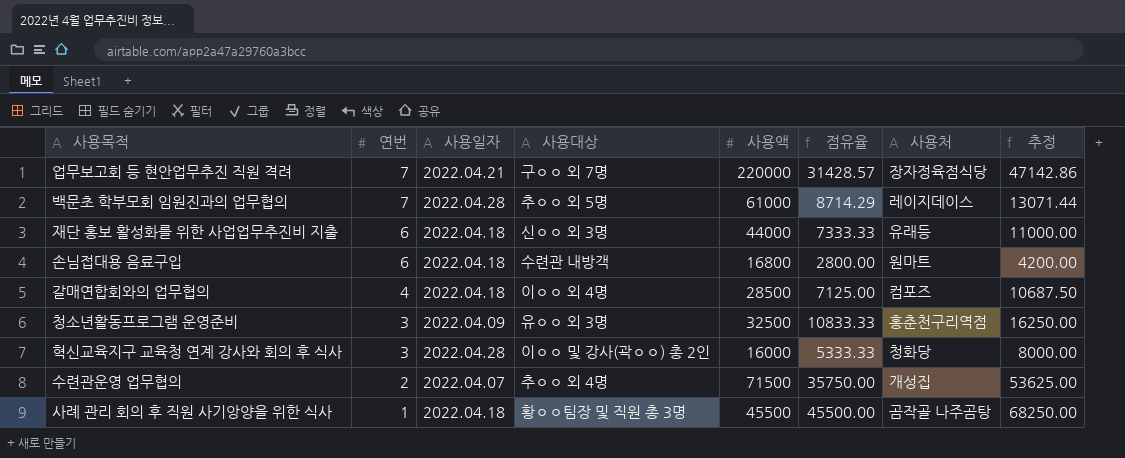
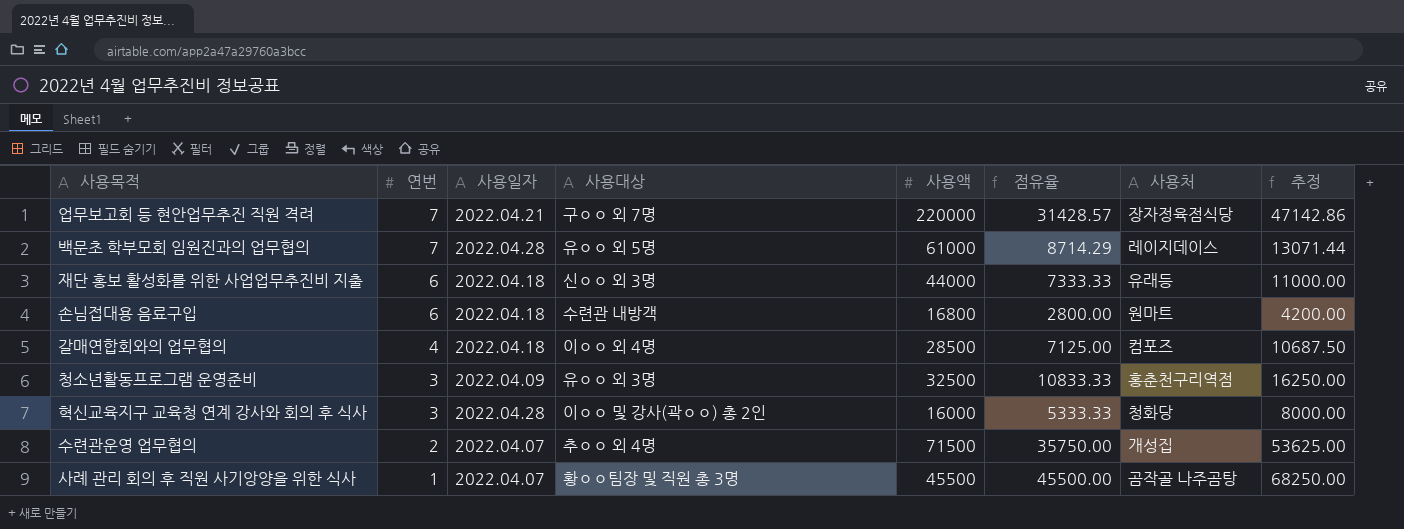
백문초 학부모회 임원진과의 업무협의 | 사용대상: 추ㅇㅇ 외 5명 -> 유ㅇㅇ 외 5명
사례 관리 회의 후 직원 사기앙양을 위한 식사 | 사용일자: 2022.04.18 -> 2022.04.07

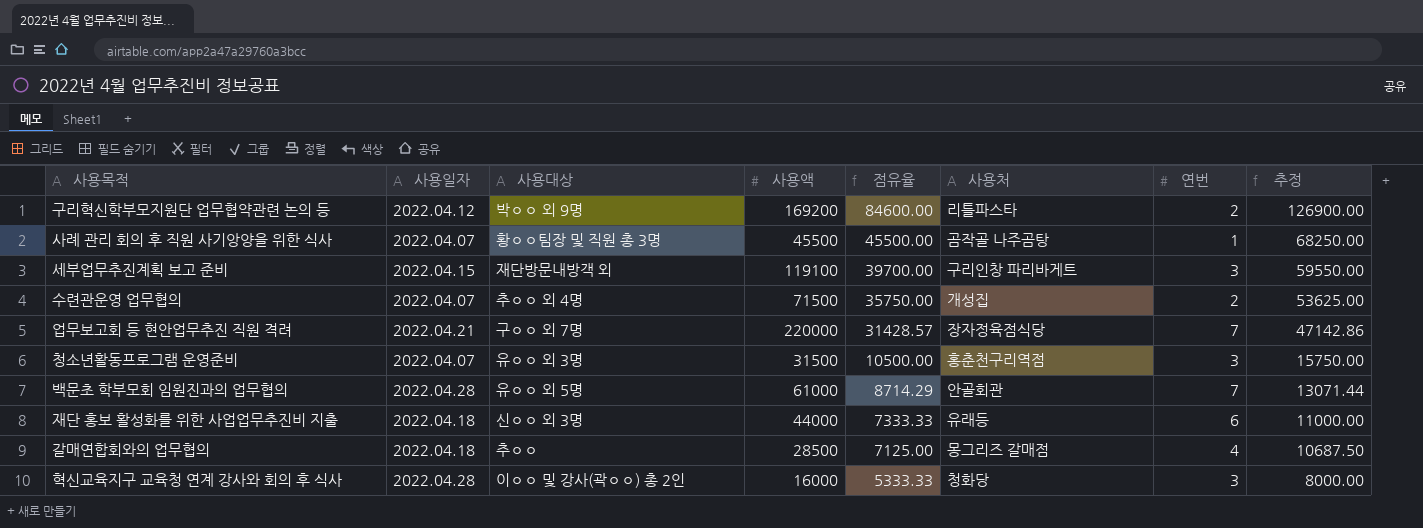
row order: 연번 descending -> 점유율 descending
column 연번 | position: 2 -> 7
row 손님접대용 음료구입: 6 | 2022.04.18 | 수련관 내방객 | 16800 | 2800.00 | 원마트 | 4200.00 -> none
row 구리혁신학부모지원단 업무협약관련 논의 등: none -> 2022.04.12 | 박ㅇㅇ 외 9명 | 169200 | 84600.00 | 리틀파스타 | 2 | 126900.00
row 세부업무추진계획 보고 준비: none -> 2022.04.15 | 재단방문내방객 외 | 119100 | 39700.00 | 구리인창 파리바게트 | 3 | 59550.00
청소년활동프로그램 운영준비 | 사용일자: 2022.04.09 -> 2022.04.07
청소년활동프로그램 운영준비 | 사용액: 32500 -> 31500
청소년활동프로그램 운영준비 | 점유율: 10833.33 -> 10500.00
청소년활동프로그램 운영준비 | 추정: 16250.00 -> 15750.00
백문초 학부모회 임원진과의 업무협의 | 사용처: 레이지데이스 -> 안골회관
갈매연합회와의 업무협의 | 사용대상: 이ㅇㅇ 외 4명 -> 추ㅇㅇ
갈매연합회와의 업무협의 | 사용처: 컴포즈 -> 몽그리즈 갈매점

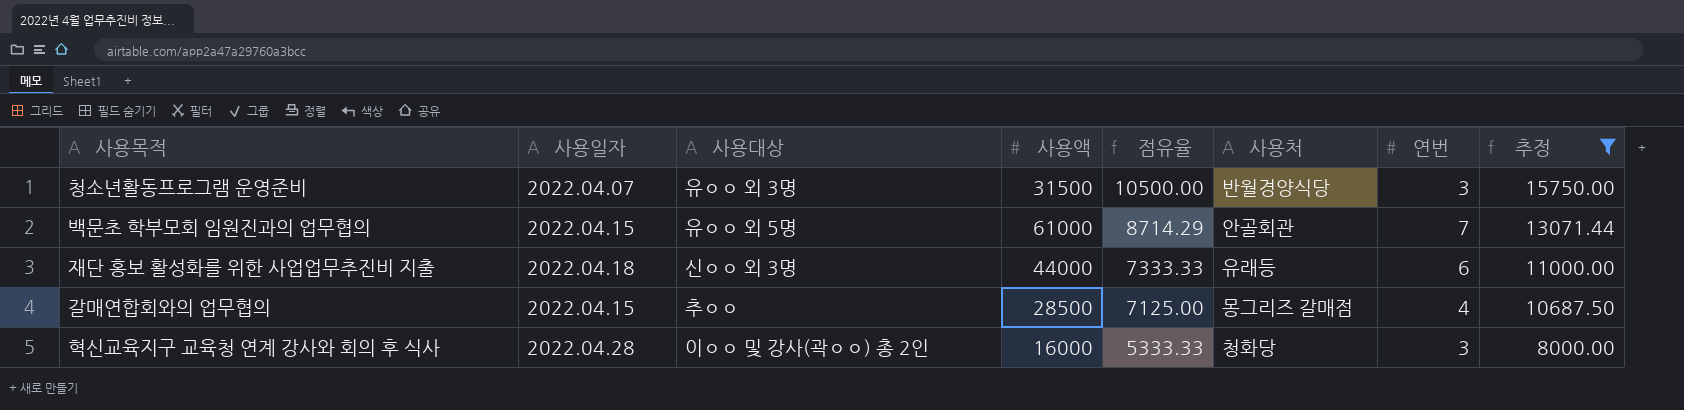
filter: none -> 추정 <= 15750.00
청소년활동프로그램 운영준비 | 사용처: 홍춘천구리역점 -> 반월경양식당
백문초 학부모회 임원진과의 업무협의 | 사용일자: 2022.04.28 -> 2022.04.15
갈매연합회와의 업무협의 | 사용일자: 2022.04.18 -> 2022.04.15

